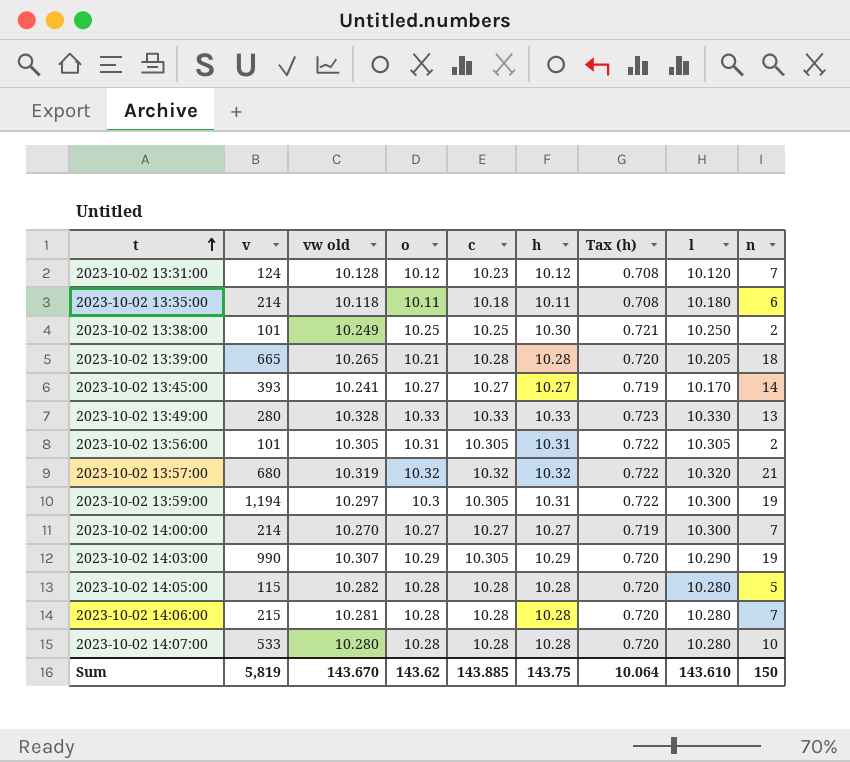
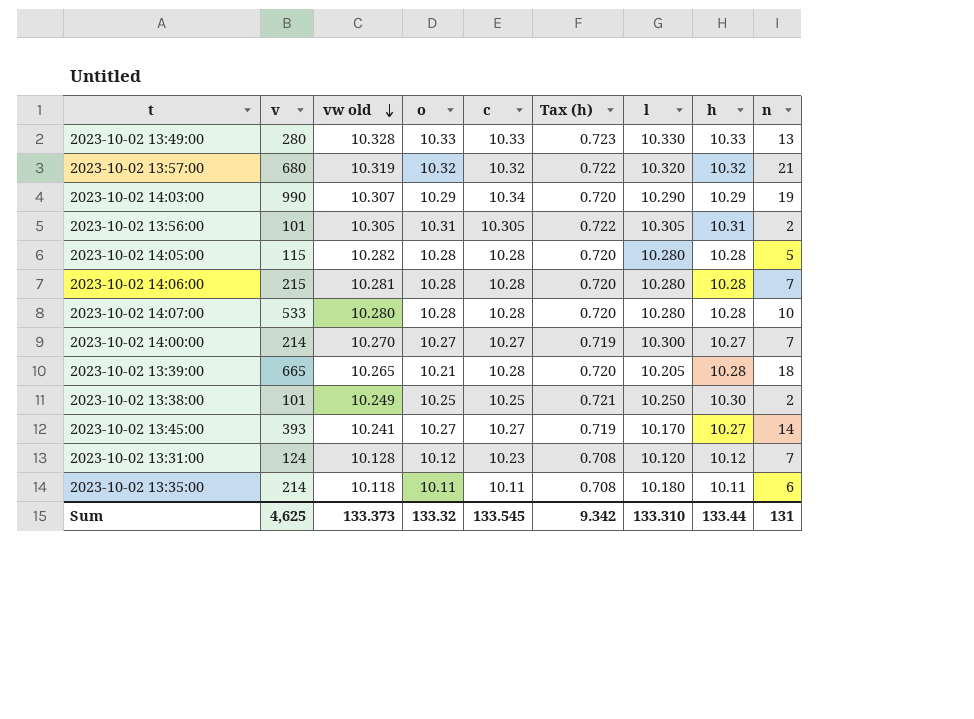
row order: t ascending -> vw old descending
column h | position: 6 -> 8
row 2023-10-02 13:59:00: 1,194 | 10.297 | 10.3 | 10.305 | 10.31 | 0.722 | 10.300 | 19 -> none
2023-10-02 14:03:00 | c: 10.305 -> 10.34
2023-10-02 13:35:00 | c: 10.18 -> 10.11
Sum | v: 5,819 -> 4,625
Sum | vw old: 143.670 -> 133.373
Sum | o: 143.62 -> 133.32
Sum | c: 143.885 -> 133.545
Sum | Tax (h): 10.064 -> 9.342
Sum | l: 143.610 -> 133.310
Sum | h: 143.75 -> 133.44
Sum | n: 150 -> 131

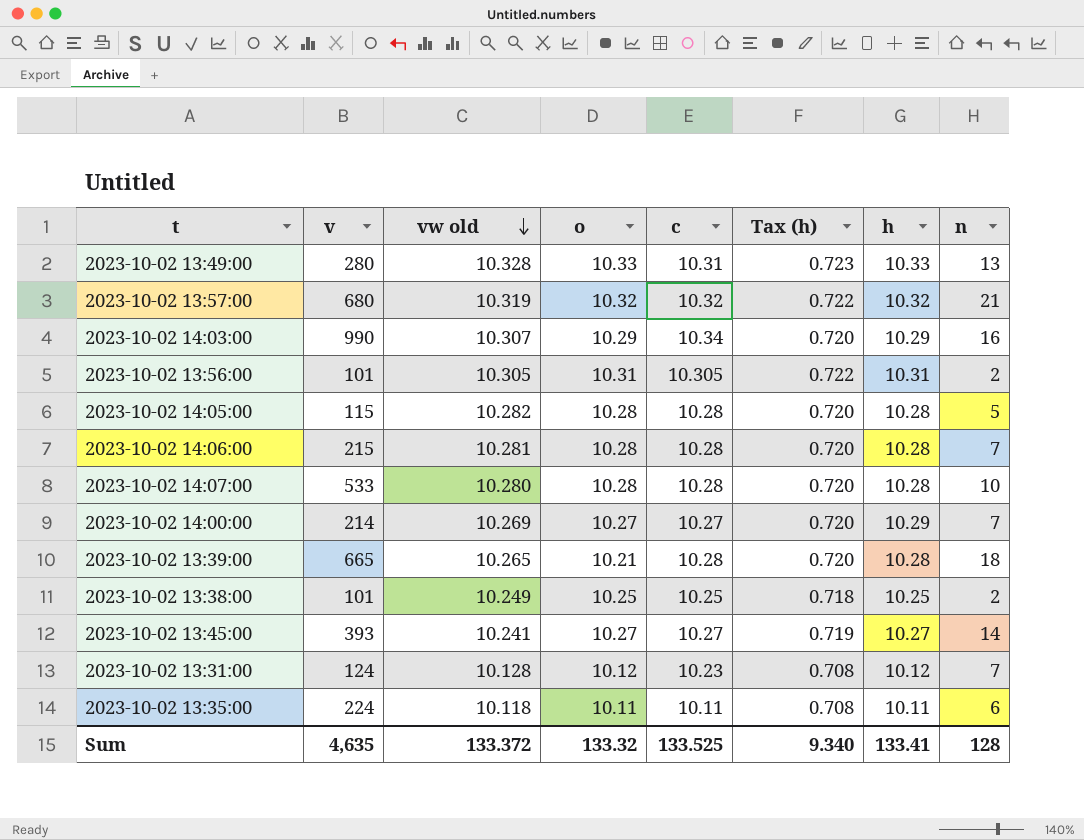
column l | position: 7 -> none
2023-10-02 13:49:00 | c: 10.33 -> 10.31
2023-10-02 14:03:00 | n: 19 -> 16
2023-10-02 14:00:00 | vw old: 10.270 -> 10.269
2023-10-02 14:00:00 | Tax (h): 0.719 -> 0.720
2023-10-02 14:00:00 | h: 10.27 -> 10.29
2023-10-02 13:38:00 | Tax (h): 0.721 -> 0.718
2023-10-02 13:38:00 | h: 10.30 -> 10.25
2023-10-02 13:35:00 | v: 214 -> 224
Sum | v: 4,625 -> 4,635
Sum | vw old: 133.373 -> 133.372
Sum | c: 133.545 -> 133.525
Sum | Tax (h): 9.342 -> 9.340
Sum | h: 133.44 -> 133.41
Sum | n: 131 -> 128

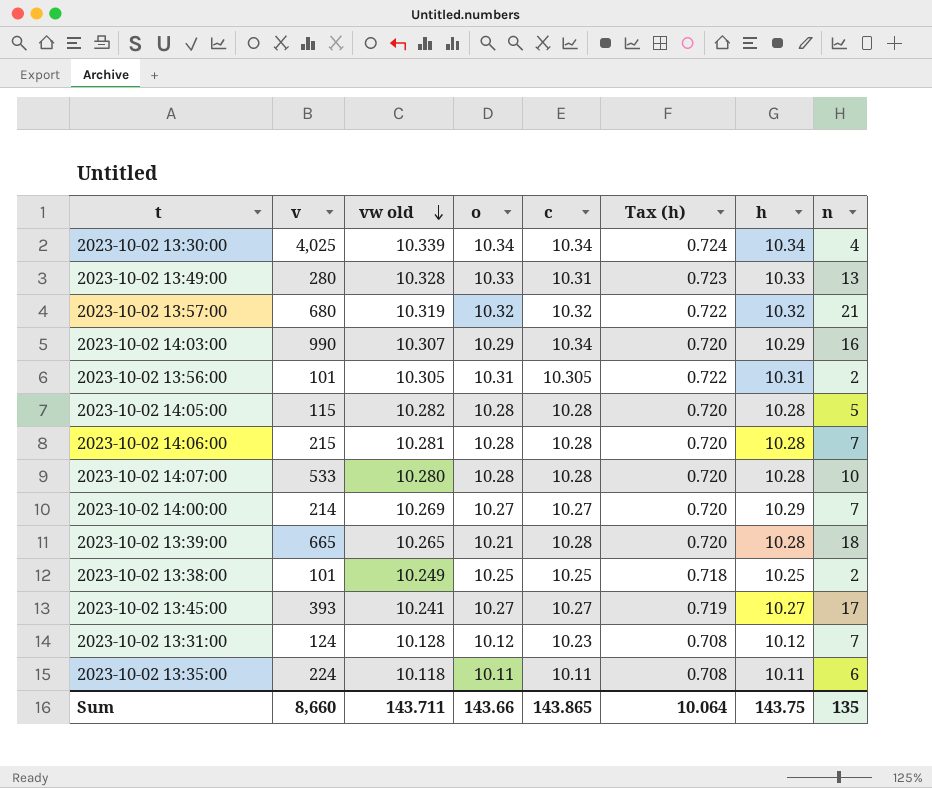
row 2023-10-02 13:30:00: none -> 4,025 | 10.339 | 10.34 | 10.34 | 0.724 | 10.34 | 4
2023-10-02 13:45:00 | n: 14 -> 17
Sum | v: 4,635 -> 8,660
Sum | vw old: 133.372 -> 143.711
Sum | o: 133.32 -> 143.66
Sum | c: 133.525 -> 143.865
Sum | Tax (h): 9.340 -> 10.064
Sum | h: 133.41 -> 143.75
Sum | n: 128 -> 135

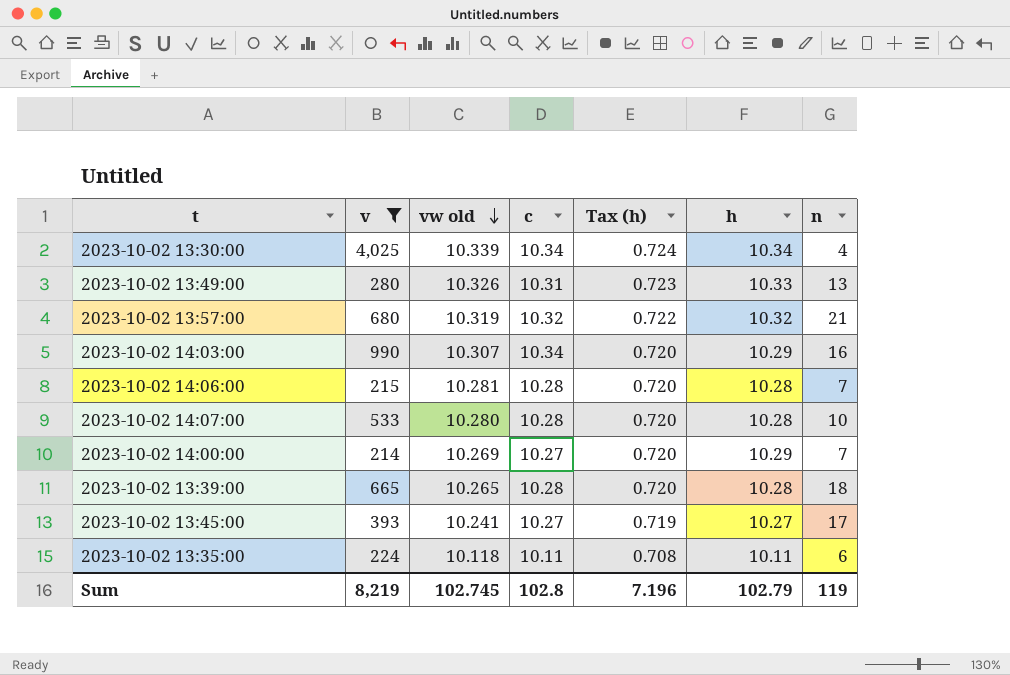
filter: none -> v >= 214
column o | position: 4 -> none
2023-10-02 13:49:00 | vw old: 10.328 -> 10.326
Sum | v: 8,660 -> 8,219
Sum | vw old: 143.711 -> 102.745
Sum | c: 143.865 -> 102.8
Sum | Tax (h): 10.064 -> 7.196
Sum | h: 143.75 -> 102.79
Sum | n: 135 -> 119

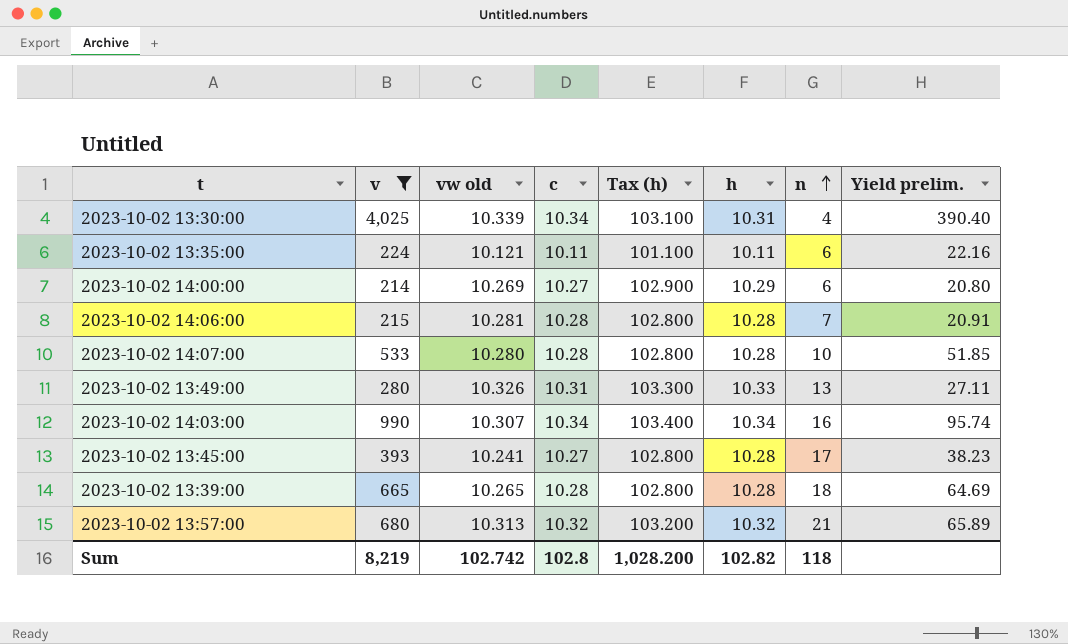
row order: vw old descending -> n ascending
column Tax (h) | formula: [h] * 0.07 -> [h] * 10
column Yield prelim. | formula: none -> [v] / [h]
2023-10-02 13:30:00 | h: 10.34 -> 10.31
2023-10-02 13:35:00 | vw old: 10.118 -> 10.121
2023-10-02 14:00:00 | n: 7 -> 6
2023-10-02 14:03:00 | h: 10.29 -> 10.34
2023-10-02 13:45:00 | h: 10.27 -> 10.28
2023-10-02 13:57:00 | vw old: 10.319 -> 10.313
Sum | vw old: 102.745 -> 102.742
Sum | Tax (h): 7.196 -> 1,028.200
Sum | h: 102.79 -> 102.82
Sum | n: 119 -> 118

